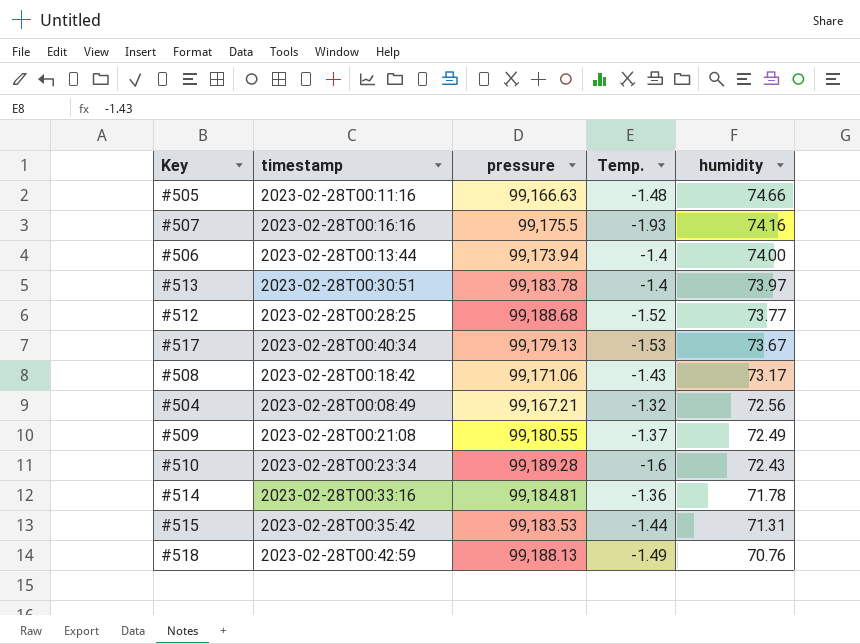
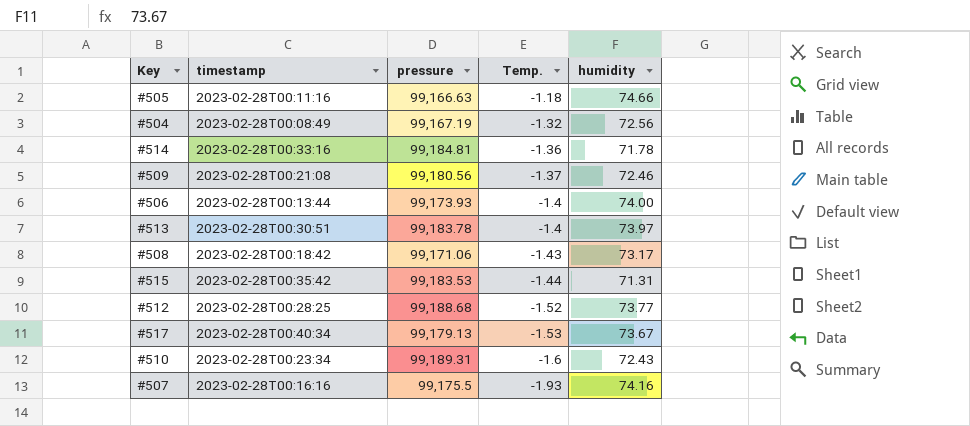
row order: humidity descending -> Temp. descending
row #518: 2023-02-28T00:42:59 | 99,188.13 | -1.49 | 70.76 -> none
#505 | Temp.: -1.48 -> -1.18
#504 | pressure: 99,167.21 -> 99,167.19
#509 | pressure: 99,180.55 -> 99,180.56
#509 | humidity: 72.49 -> 72.46
#506 | pressure: 99,173.94 -> 99,173.93
#510 | pressure: 99,189.28 -> 99,189.31

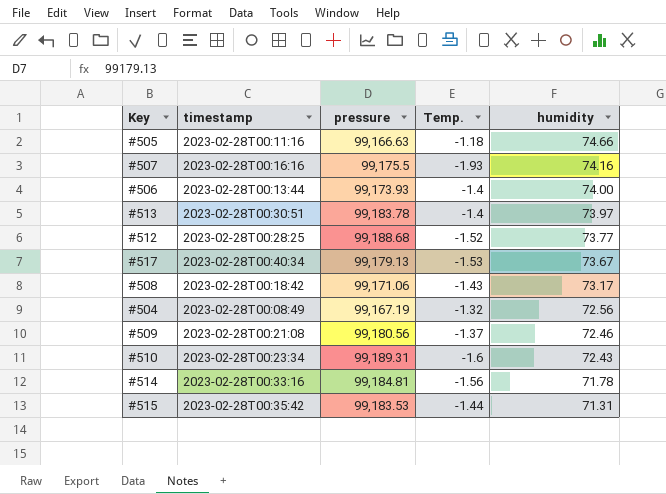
row order: Temp. descending -> humidity descending
#514 | Temp.: -1.36 -> -1.56

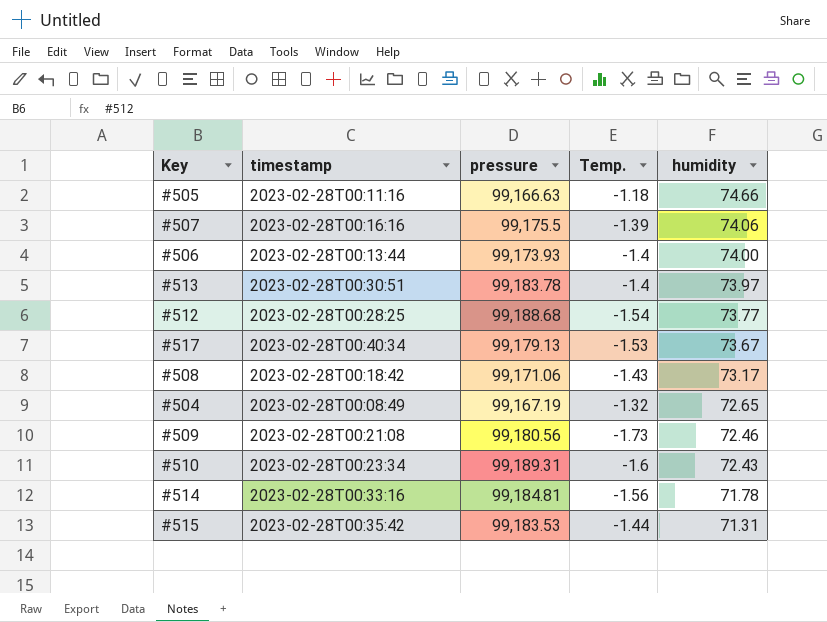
#507 | Temp.: -1.93 -> -1.39
#507 | humidity: 74.16 -> 74.06
#512 | Temp.: -1.52 -> -1.54
#504 | humidity: 72.56 -> 72.65
#509 | Temp.: -1.37 -> -1.73

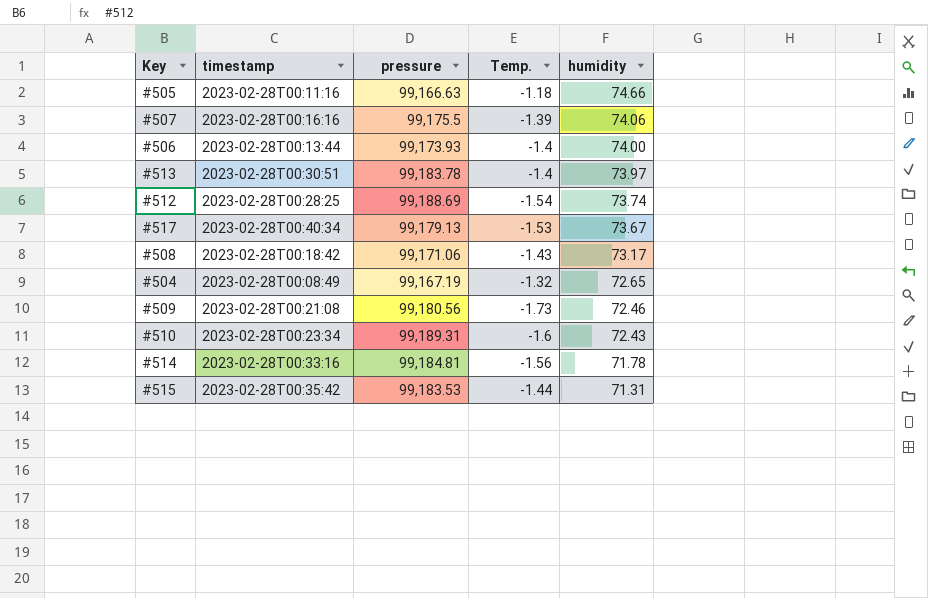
#512 | pressure: 99,188.68 -> 99,188.69
#512 | humidity: 73.77 -> 73.74

